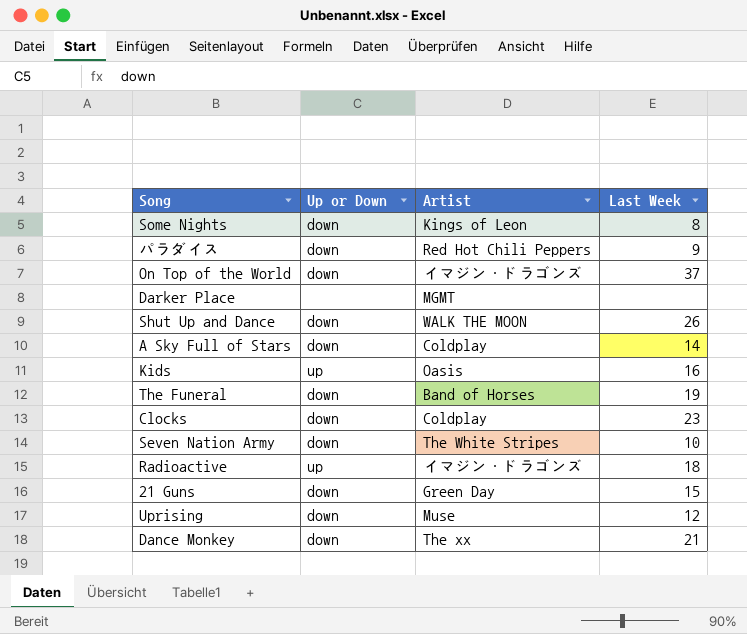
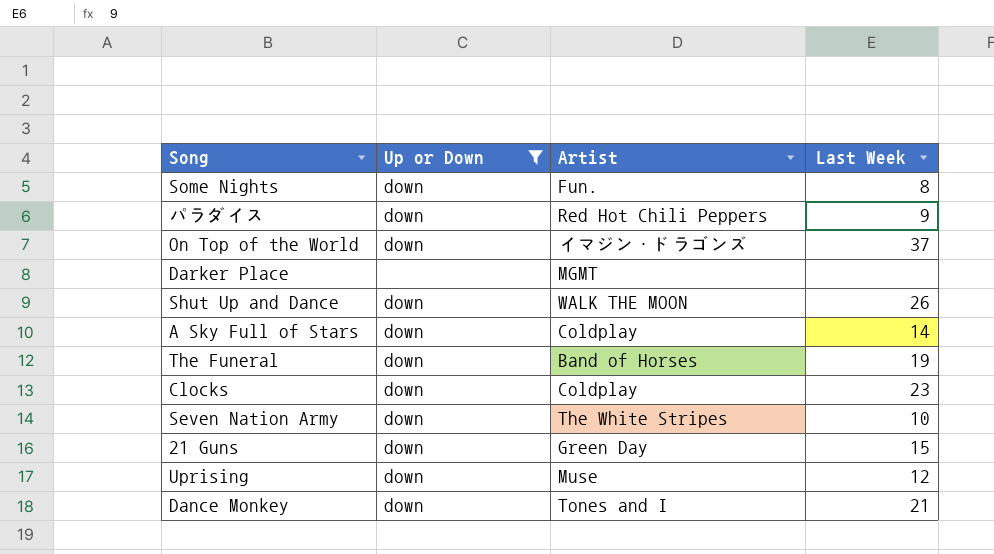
filter: none -> Up or Down != up
Some Nights | Artist: Kings of Leon -> Fun.
Dance Monkey | Artist: The xx -> Tones and I

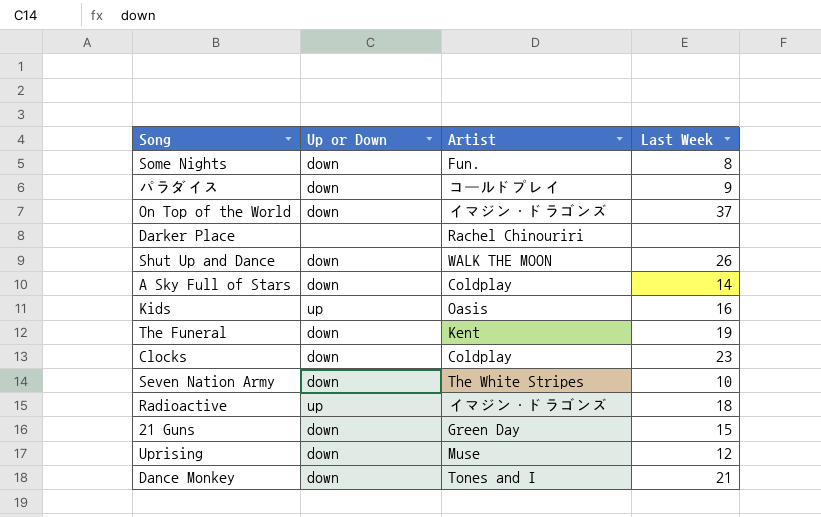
filter: Up or Down != up -> none
パラダイス | Artist: Red Hot Chili Peppers -> コールドプレイ
Darker Place | Artist: MGMT -> Rachel Chinouriri
The Funeral | Artist: Band of Horses -> Kent

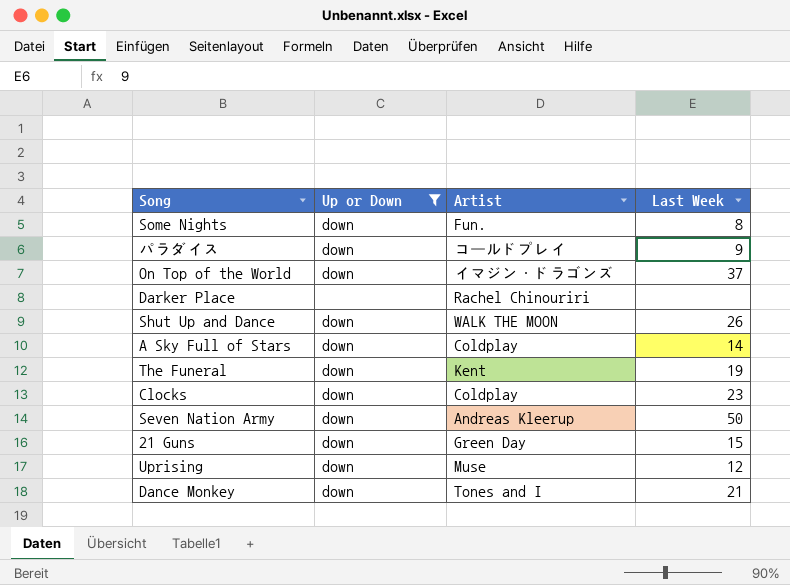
filter: none -> Up or Down != up
Seven Nation Army | Artist: The White Stripes -> Andreas Kleerup
Seven Nation Army | Last Week: 10 -> 50

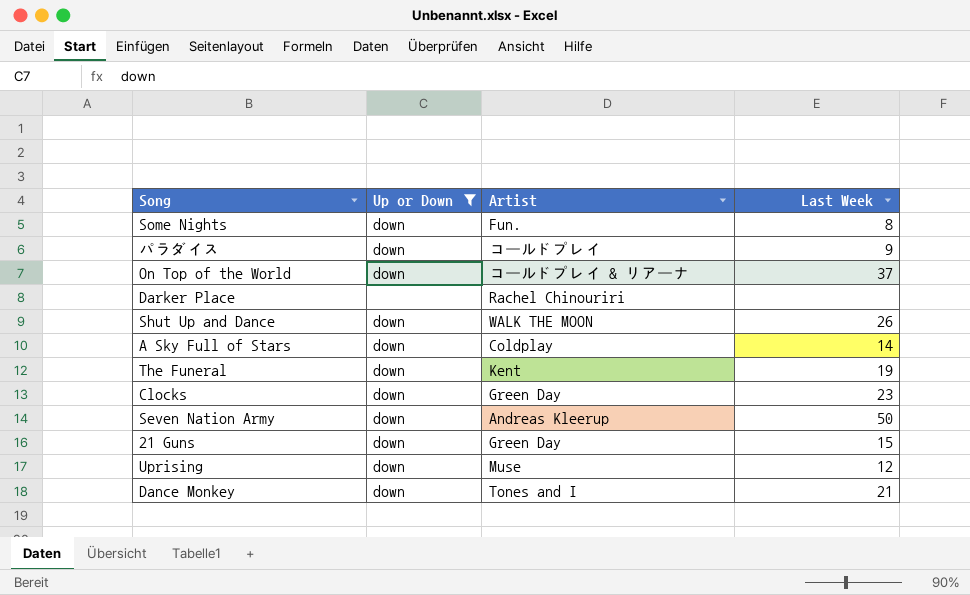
On Top of the World | Artist: イマジン・ドラゴンズ -> コールドプレイ & リアーナ
Clocks | Artist: Coldplay -> Green Day

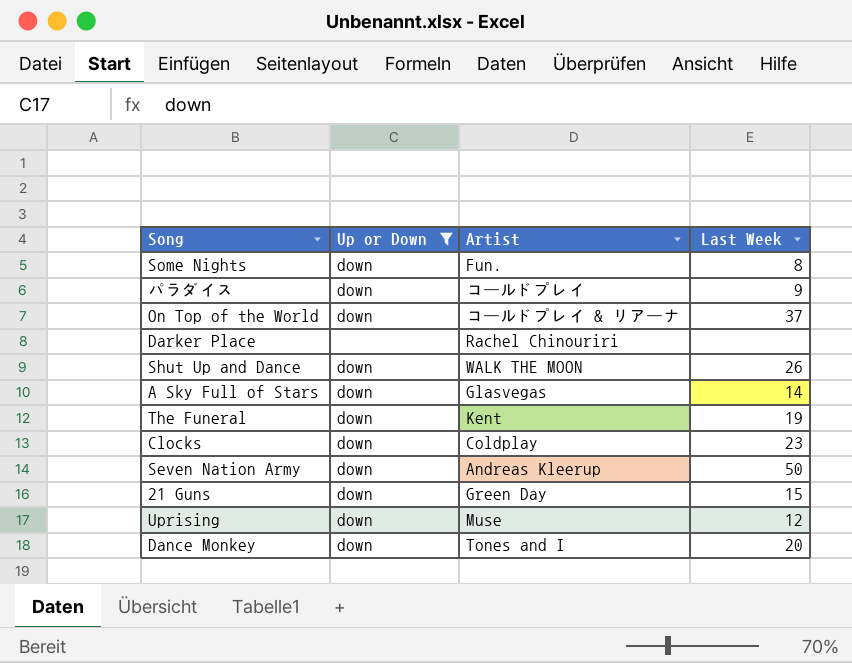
A Sky Full of Stars | Artist: Coldplay -> Glasvegas
Clocks | Artist: Green Day -> Coldplay
Dance Monkey | Last Week: 21 -> 20

